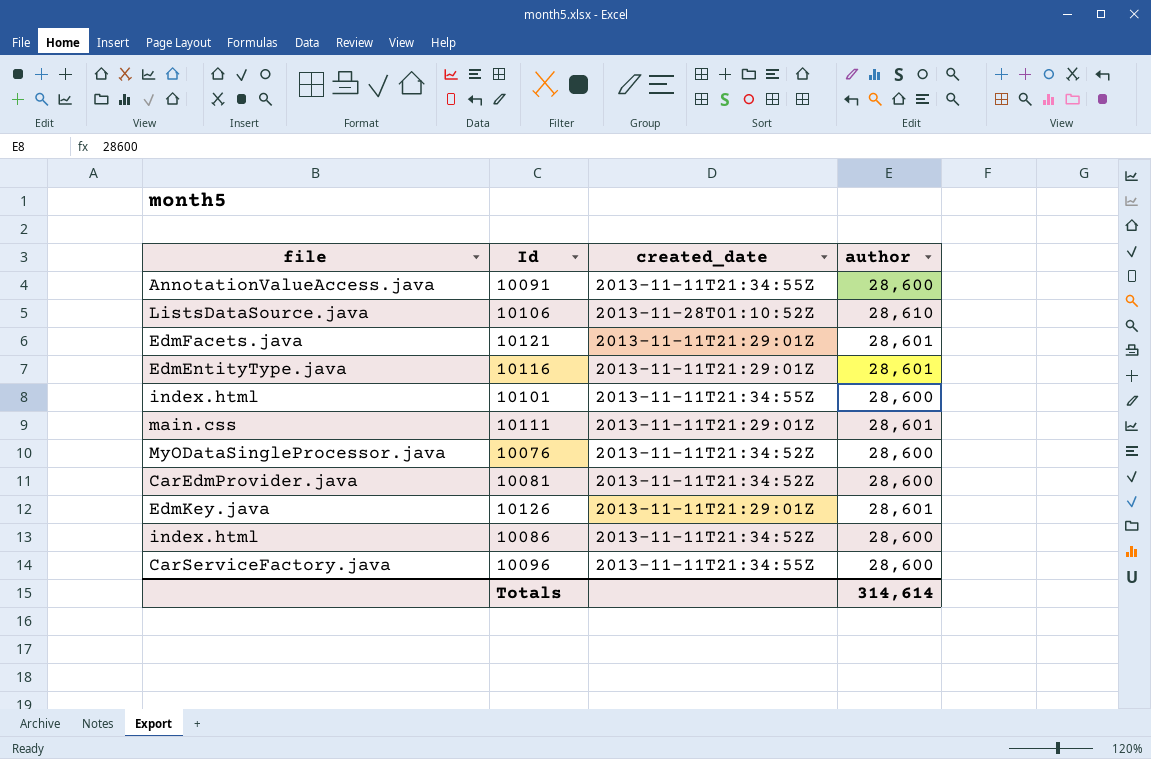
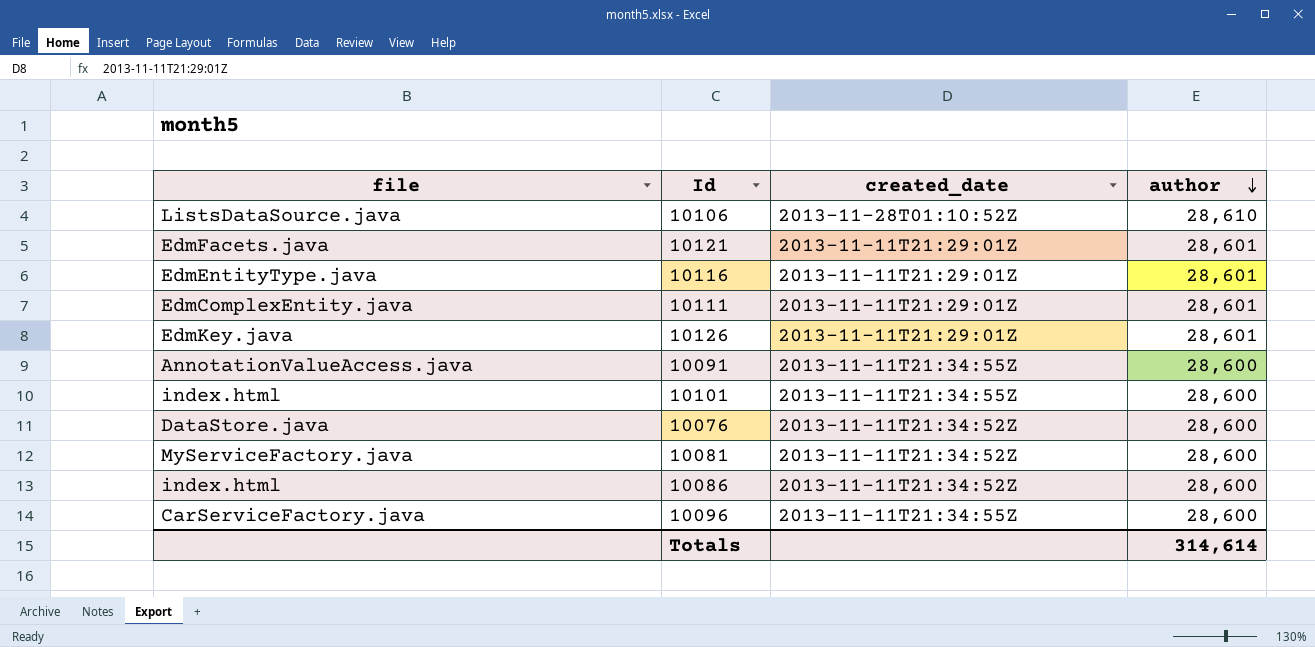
row order: none -> author descending
10111 | file: main.css -> EdmComplexEntity.java
10076 | file: MyODataSingleProcessor.java -> DataStore.java
10081 | file: CarEdmProvider.java -> MyServiceFactory.java

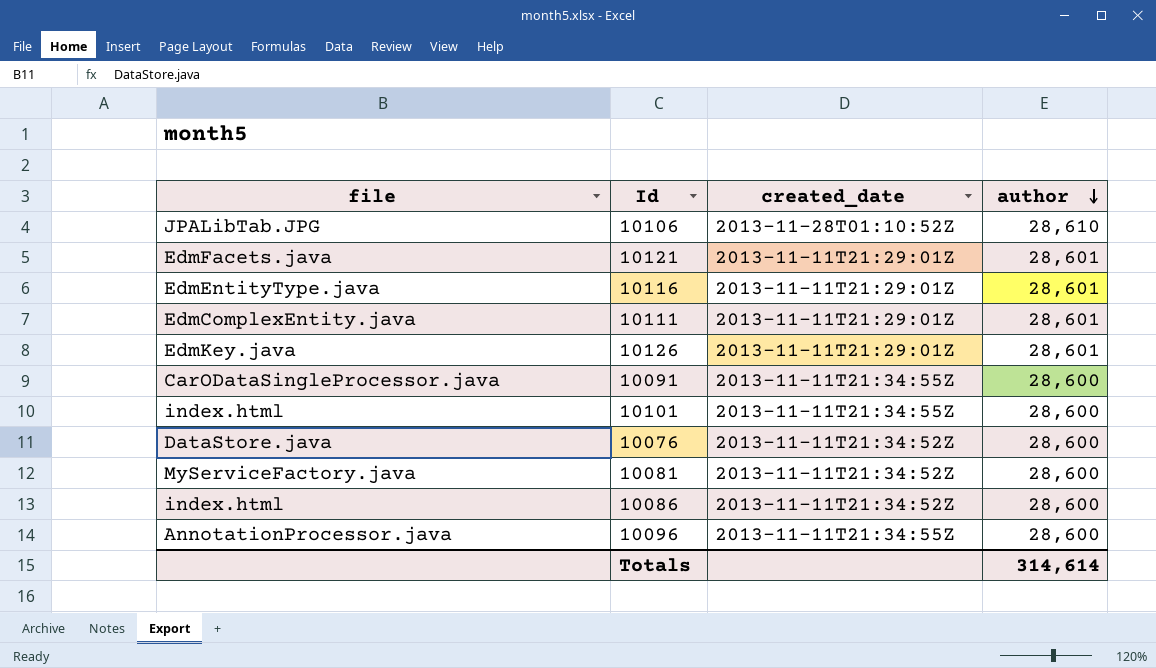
10106 | file: ListsDataSource.java -> JPALibTab.JPG
10091 | file: AnnotationValueAccess.java -> CarODataSingleProcessor.java
10096 | file: CarServiceFactory.java -> AnnotationProcessor.java

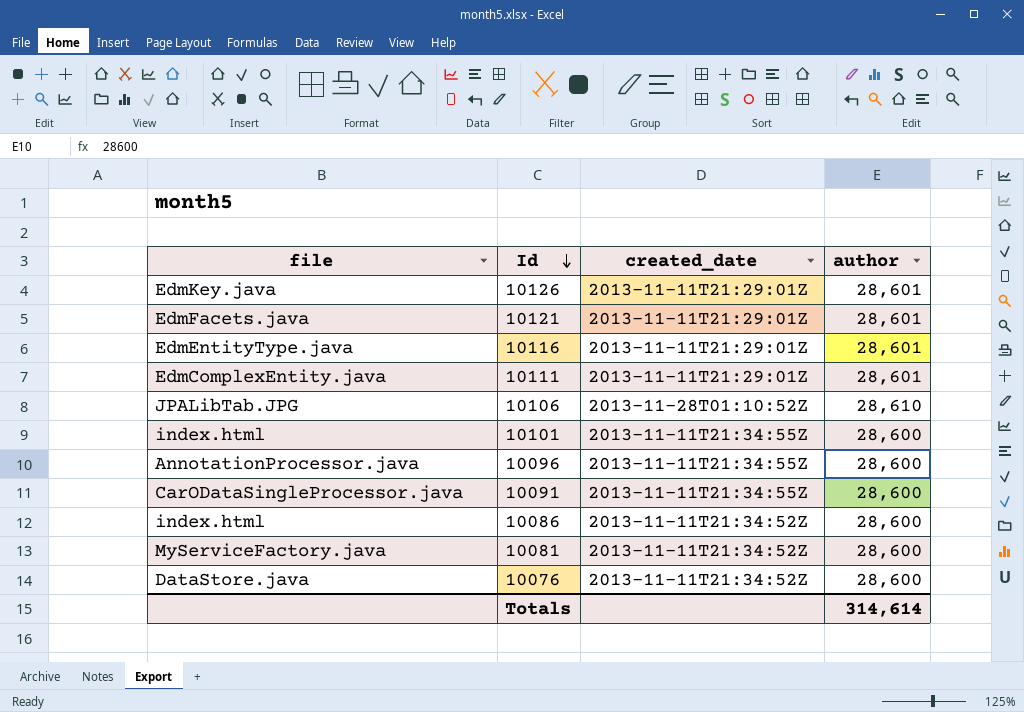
row order: author descending -> Id descending

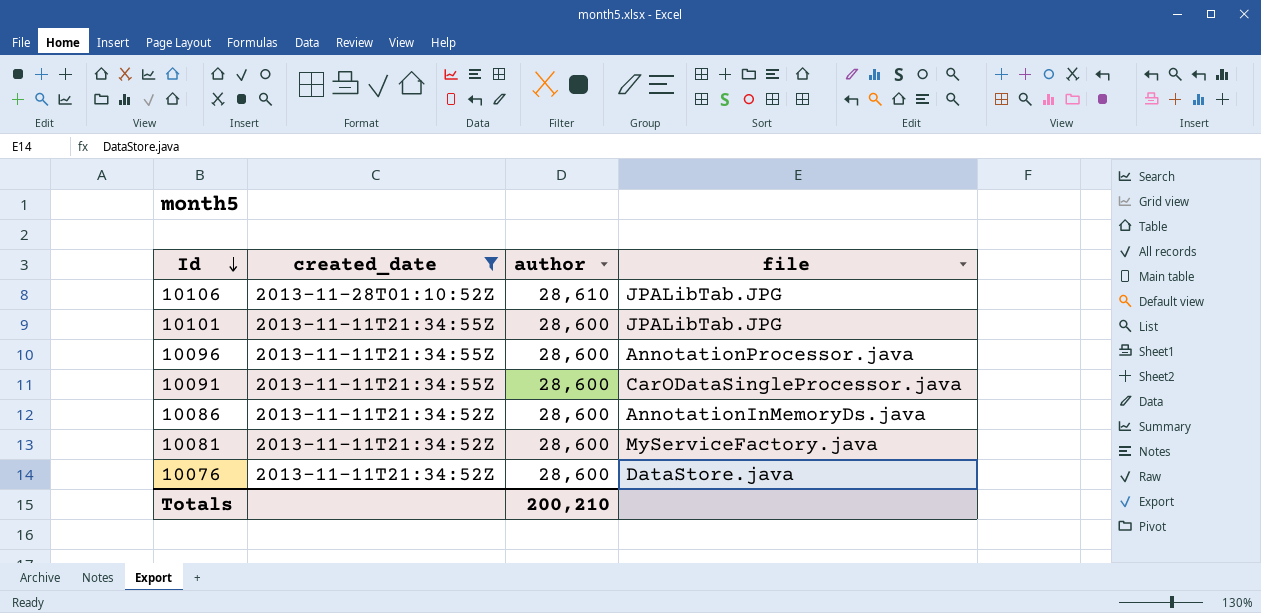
filter: none -> created_date != 2013-11-11T21:29:01Z
column file | position: 1 -> 4
10101 | file: index.html -> JPALibTab.JPG
10086 | file: index.html -> AnnotationInMemoryDs.java
Totals | author: 314,614 -> 200,210

